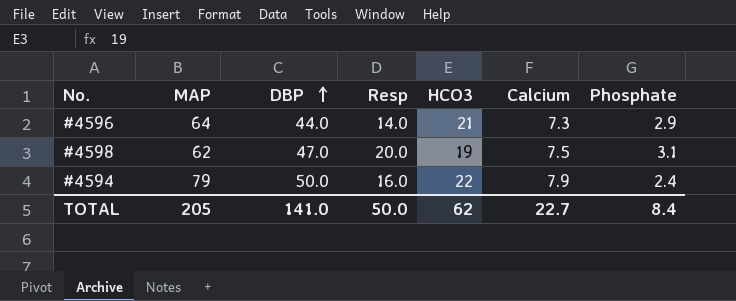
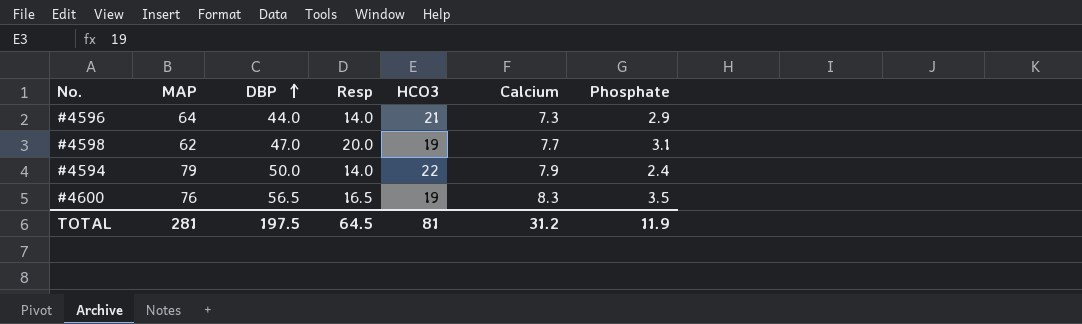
#4598 | Calcium: 7.5 -> 7.7
#4594 | Resp: 16.0 -> 14.0
row #4600: none -> 76 | 56.5 | 16.5 | 19 | 8.3 | 3.5
TOTAL | MAP: 205 -> 281
TOTAL | DBP: 141.0 -> 197.5
TOTAL | Resp: 50.0 -> 64.5
TOTAL | HCO3: 62 -> 81
TOTAL | Calcium: 22.7 -> 31.2
TOTAL | Phosphate: 8.4 -> 11.9

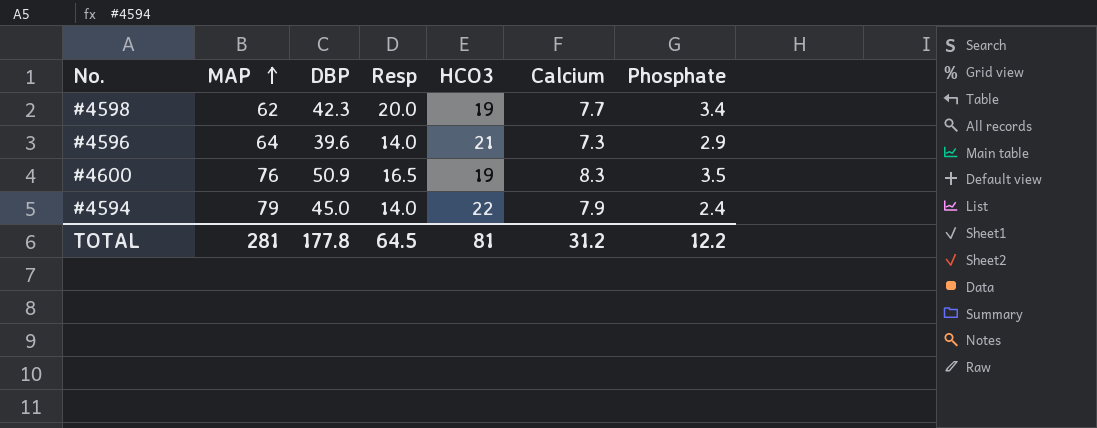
row order: DBP ascending -> MAP ascending
#4598 | DBP: 47.0 -> 42.3
#4598 | Phosphate: 3.1 -> 3.4
#4596 | DBP: 44.0 -> 39.6
#4600 | DBP: 56.5 -> 50.9
#4594 | DBP: 50.0 -> 45.0
TOTAL | DBP: 197.5 -> 177.8
TOTAL | Phosphate: 11.9 -> 12.2

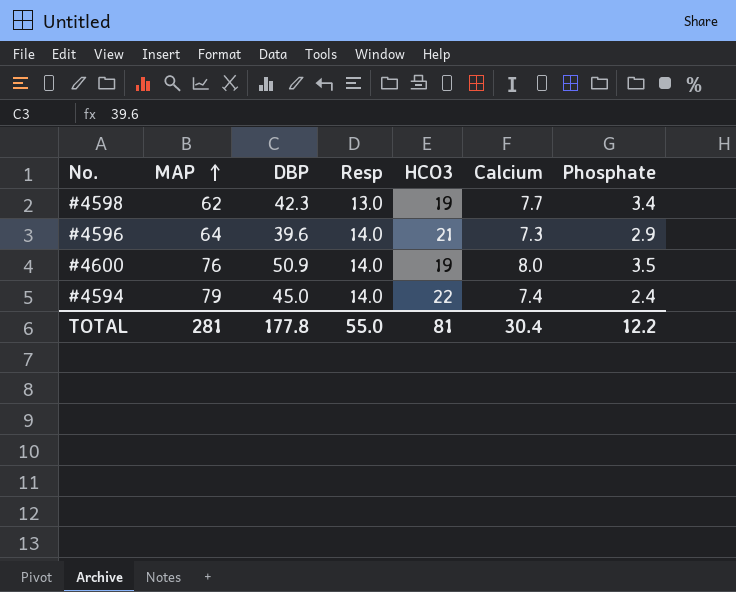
#4598 | Resp: 20.0 -> 13.0
#4600 | Resp: 16.5 -> 14.0
#4600 | Calcium: 8.3 -> 8.0
#4594 | Calcium: 7.9 -> 7.4
TOTAL | Resp: 64.5 -> 55.0
TOTAL | Calcium: 31.2 -> 30.4

